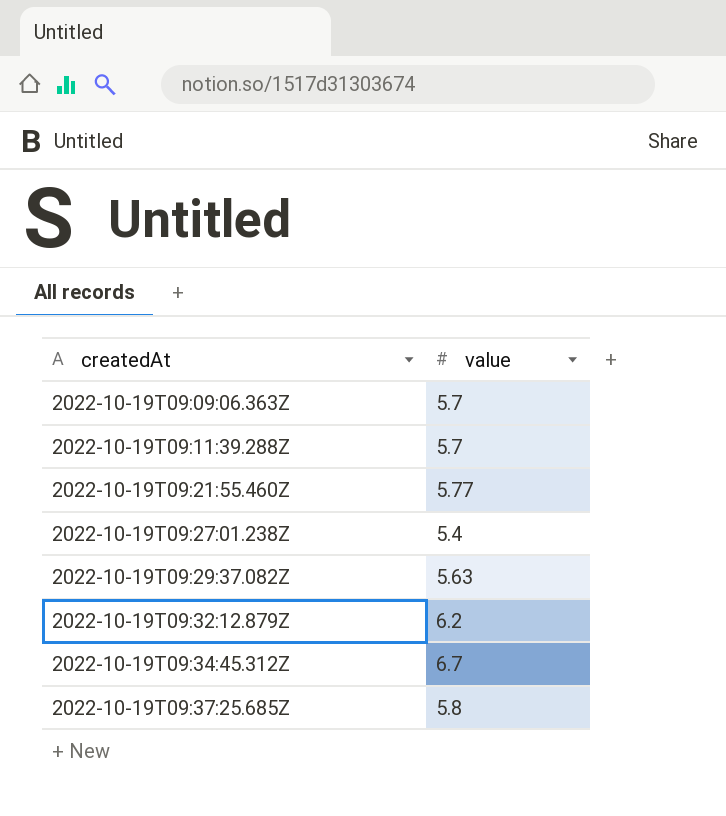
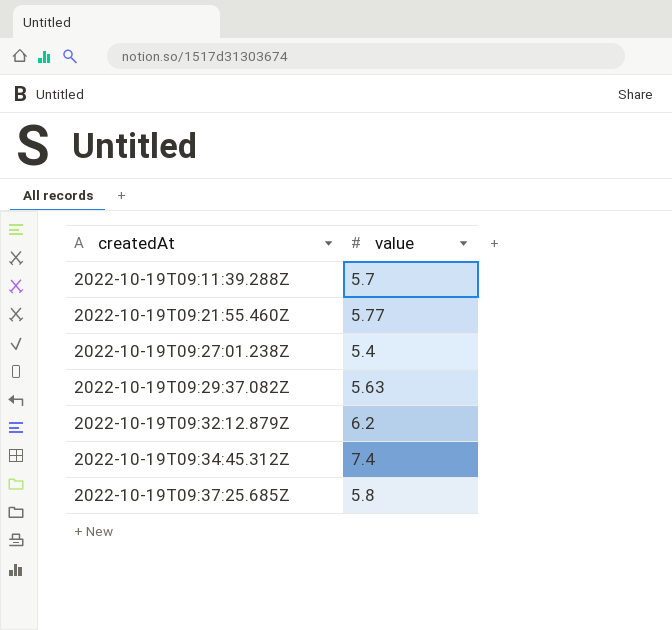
row 2022-10-19T09:09:06.363Z: 5.7 -> none
2022-10-19T09:34:45.312Z | value: 6.7 -> 7.4

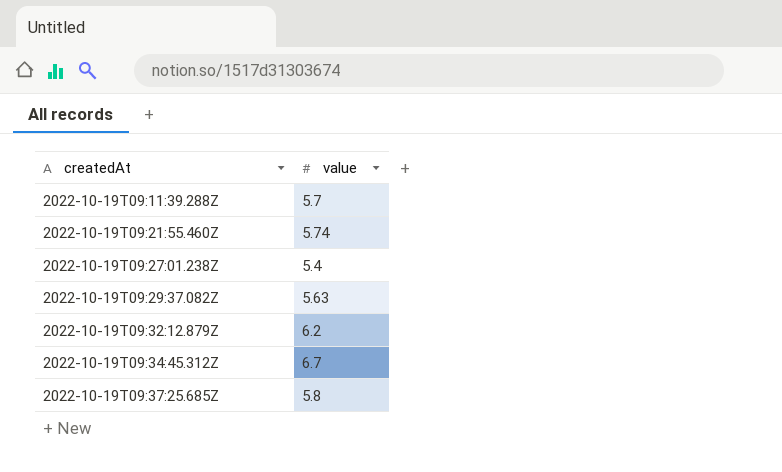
2022-10-19T09:21:55.460Z | value: 5.77 -> 5.74
2022-10-19T09:34:45.312Z | value: 7.4 -> 6.7

